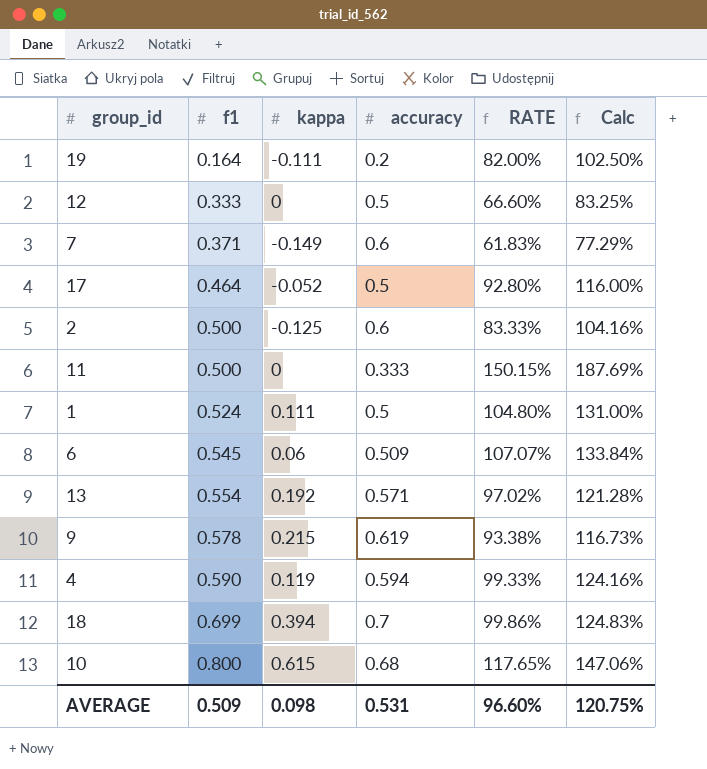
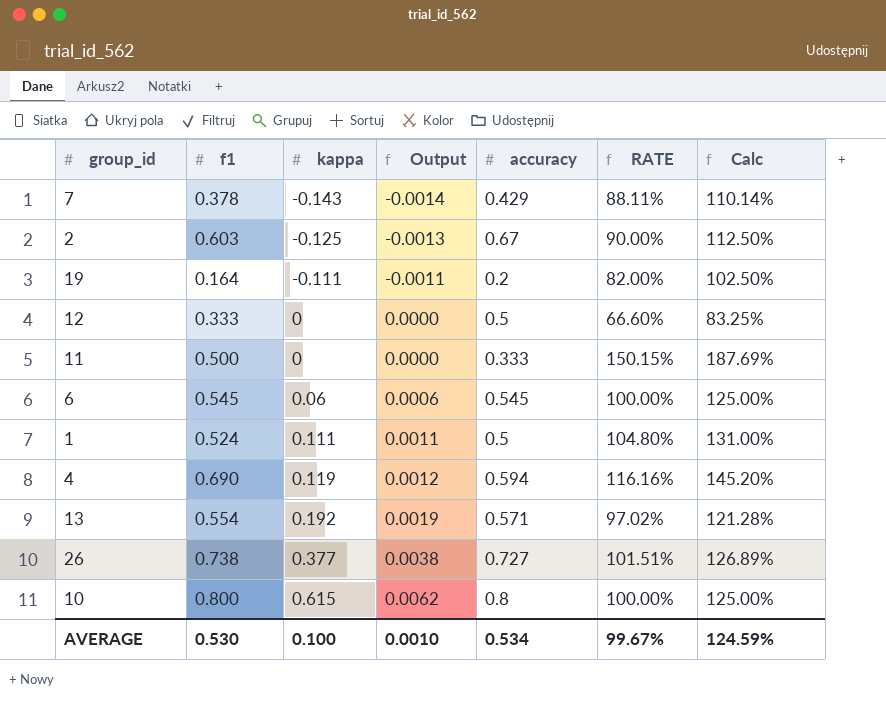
row order: f1 ascending -> kappa ascending
column Output | formula: none -> [kappa] * 0.01
row 17: 0.464 | -0.052 | 0.5 | 92.80% | 116.00% -> none
row 9: 0.578 | 0.215 | 0.619 | 93.38% | 116.73% -> none
row 18: 0.699 | 0.394 | 0.7 | 99.86% | 124.83% -> none
7 | f1: 0.371 -> 0.378
7 | kappa: -0.149 -> -0.143
7 | accuracy: 0.6 -> 0.429
7 | RATE: 61.83% -> 88.11%
7 | Calc: 77.29% -> 110.14%
2 | f1: 0.500 -> 0.603
2 | accuracy: 0.6 -> 0.67
2 | RATE: 83.33% -> 90.00%
2 | Calc: 104.16% -> 112.50%
6 | accuracy: 0.509 -> 0.545
6 | RATE: 107.07% -> 100.00%
6 | Calc: 133.84% -> 125.00%
4 | f1: 0.590 -> 0.690
4 | RATE: 99.33% -> 116.16%
4 | Calc: 124.16% -> 145.20%
row 26: none -> 0.738 | 0.377 | 0.0038 | 0.727 | 101.51% | 126.89%
10 | accuracy: 0.68 -> 0.8
10 | RATE: 117.65% -> 100.00%
10 | Calc: 147.06% -> 125.00%
AVERAGE | f1: 0.509 -> 0.530
AVERAGE | kappa: 0.098 -> 0.100
AVERAGE | accuracy: 0.531 -> 0.534
AVERAGE | RATE: 96.60% -> 99.67%
AVERAGE | Calc: 120.75% -> 124.59%

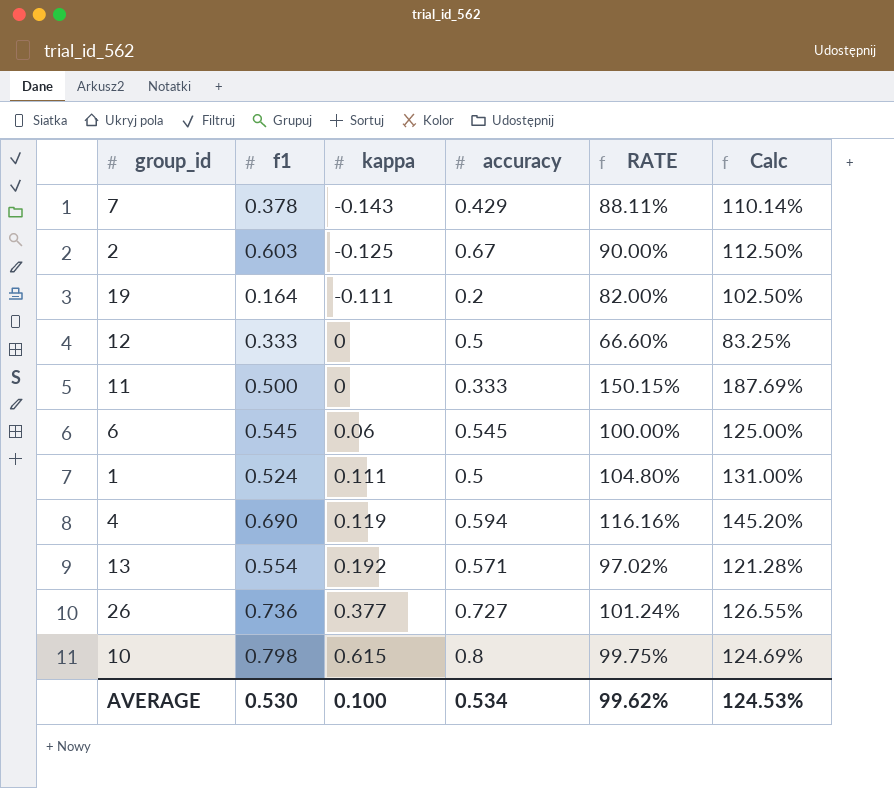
column Output | formula: [kappa] * 0.01 -> none
26 | f1: 0.738 -> 0.736
26 | RATE: 101.51% -> 101.24%
26 | Calc: 126.89% -> 126.55%
10 | f1: 0.800 -> 0.798
10 | RATE: 100.00% -> 99.75%
10 | Calc: 125.00% -> 124.69%
AVERAGE | RATE: 99.67% -> 99.62%
AVERAGE | Calc: 124.59% -> 124.53%

